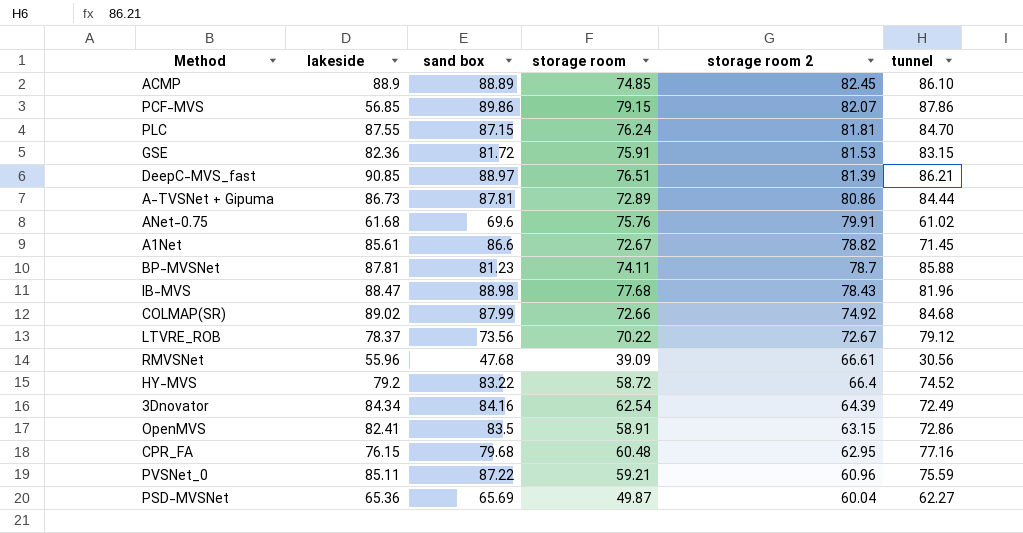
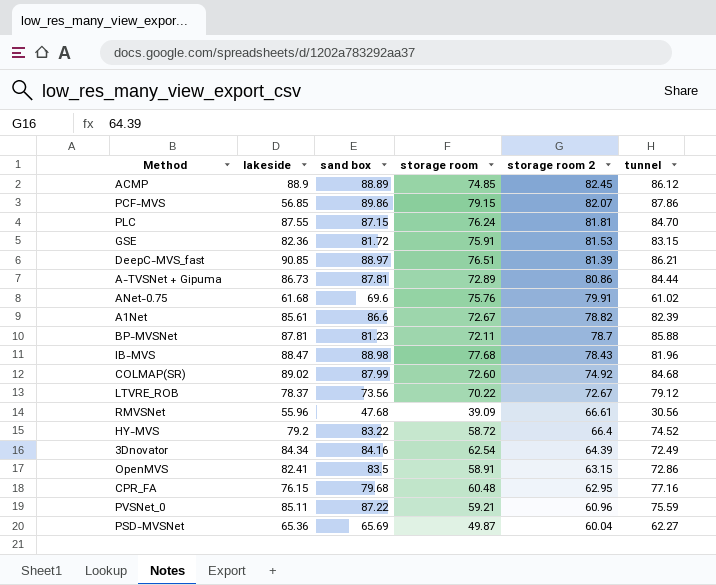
ACMP | tunnel: 86.10 -> 86.12
A1Net | tunnel: 71.45 -> 82.39
BP-MVSNet | storage room: 74.11 -> 72.11
COLMAP(SR) | storage room: 72.66 -> 72.60

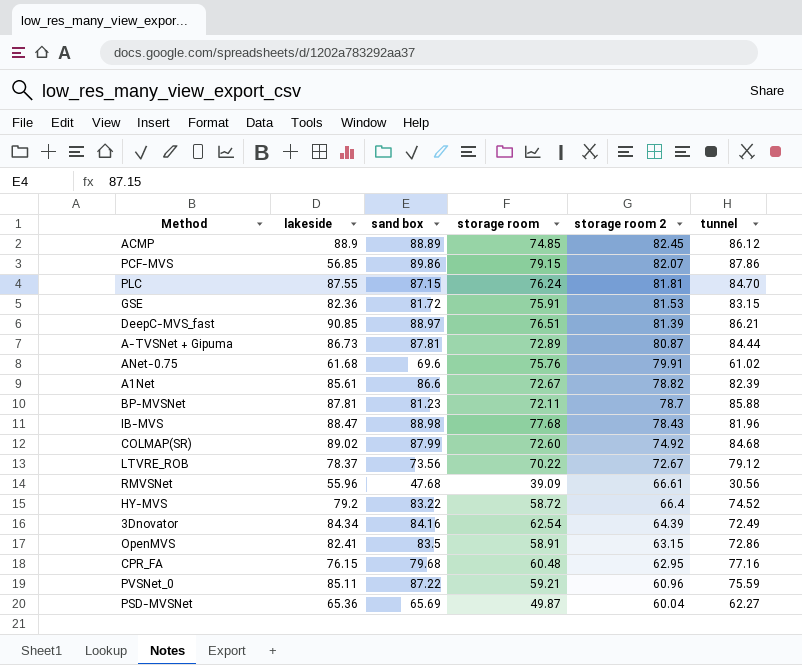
A-TVSNet + Gipuma | storage room 2: 80.86 -> 80.87

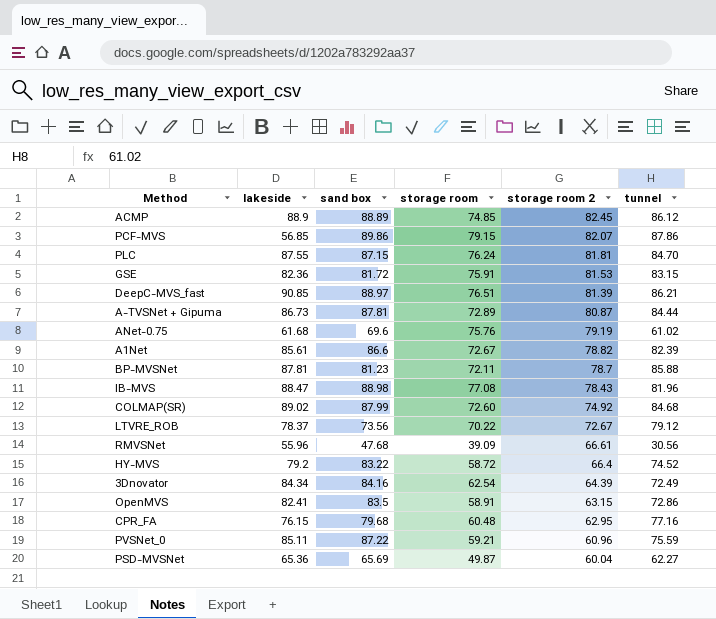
ANet-0.75 | storage room 2: 79.91 -> 79.19
IB-MVS | storage room: 77.68 -> 77.08

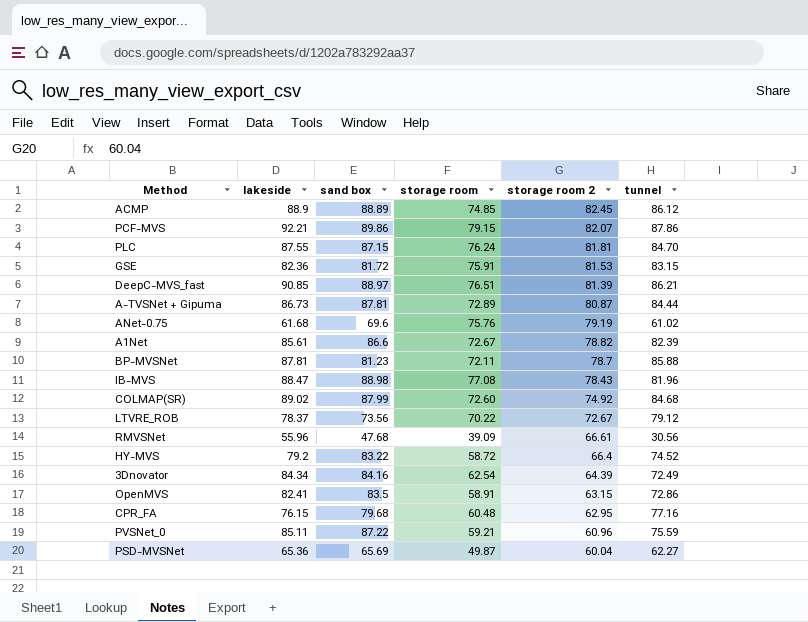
PCF-MVS | lakeside: 56.85 -> 92.21

